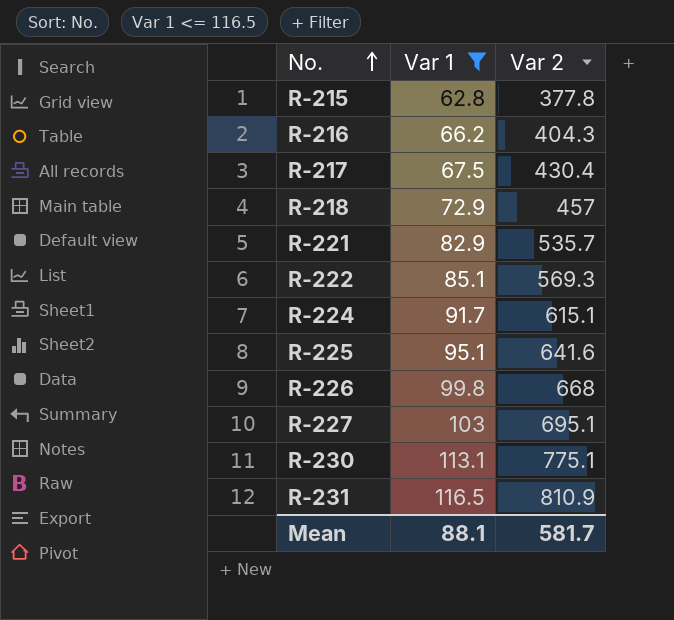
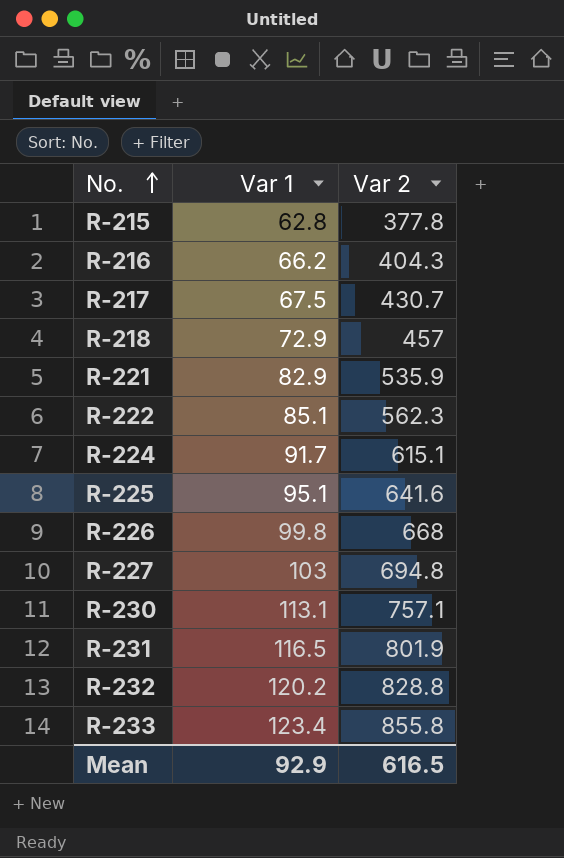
filter: Var 1 <= 116.5 -> none
R-217 | Var 2: 430.4 -> 430.7
R-221 | Var 2: 535.7 -> 535.9
R-222 | Var 2: 569.3 -> 562.3
R-227 | Var 2: 695.1 -> 694.8
R-230 | Var 2: 775.1 -> 757.1
R-231 | Var 2: 810.9 -> 801.9
Mean | Var 1: 88.1 -> 92.9
Mean | Var 2: 581.7 -> 616.5

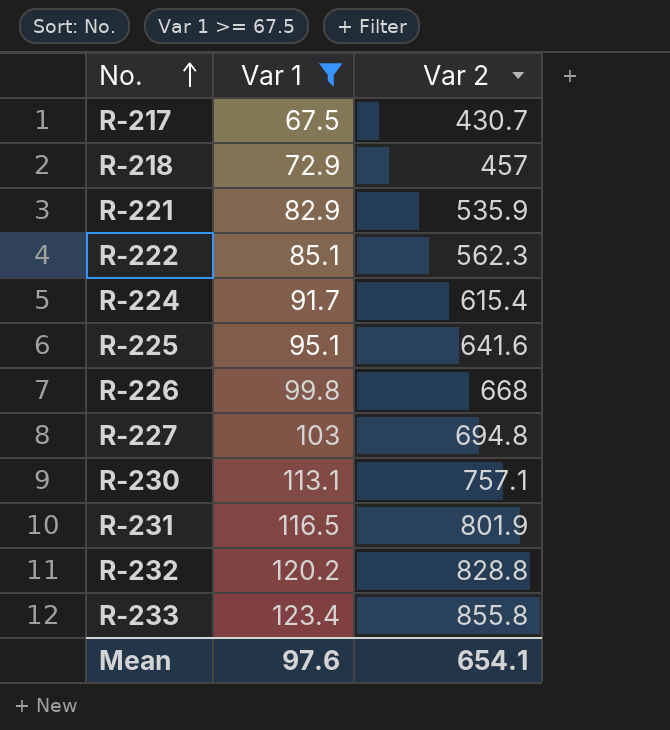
filter: none -> Var 1 >= 67.5
R-224 | Var 2: 615.1 -> 615.4
Mean | Var 1: 92.9 -> 97.6
Mean | Var 2: 616.5 -> 654.1

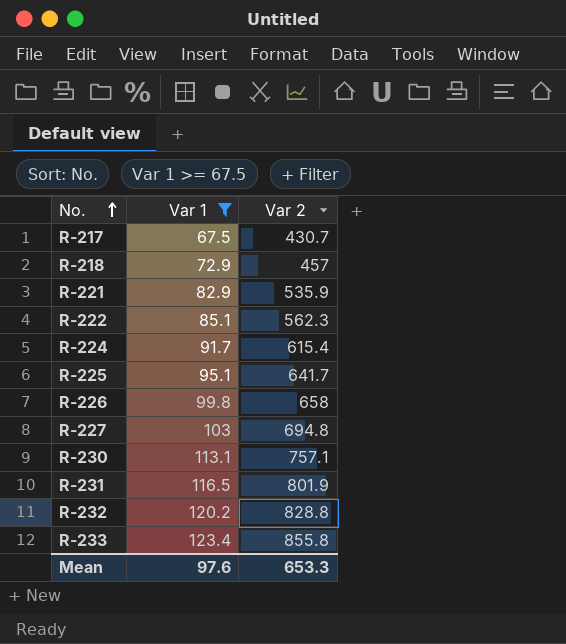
R-225 | Var 2: 641.6 -> 641.7
R-226 | Var 2: 668 -> 658
Mean | Var 2: 654.1 -> 653.3

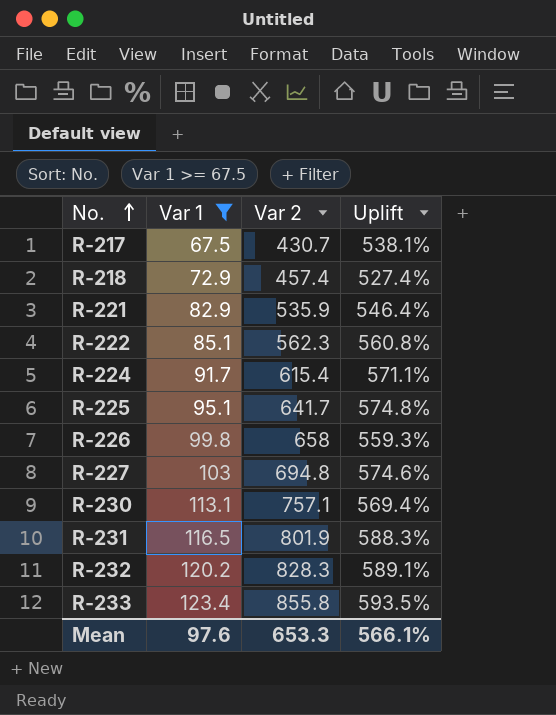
column Uplift | formula: none -> ([Var 2] - [Var 1]) / [Var 1]
R-218 | Var 2: 457 -> 457.4
R-232 | Var 2: 828.8 -> 828.3

